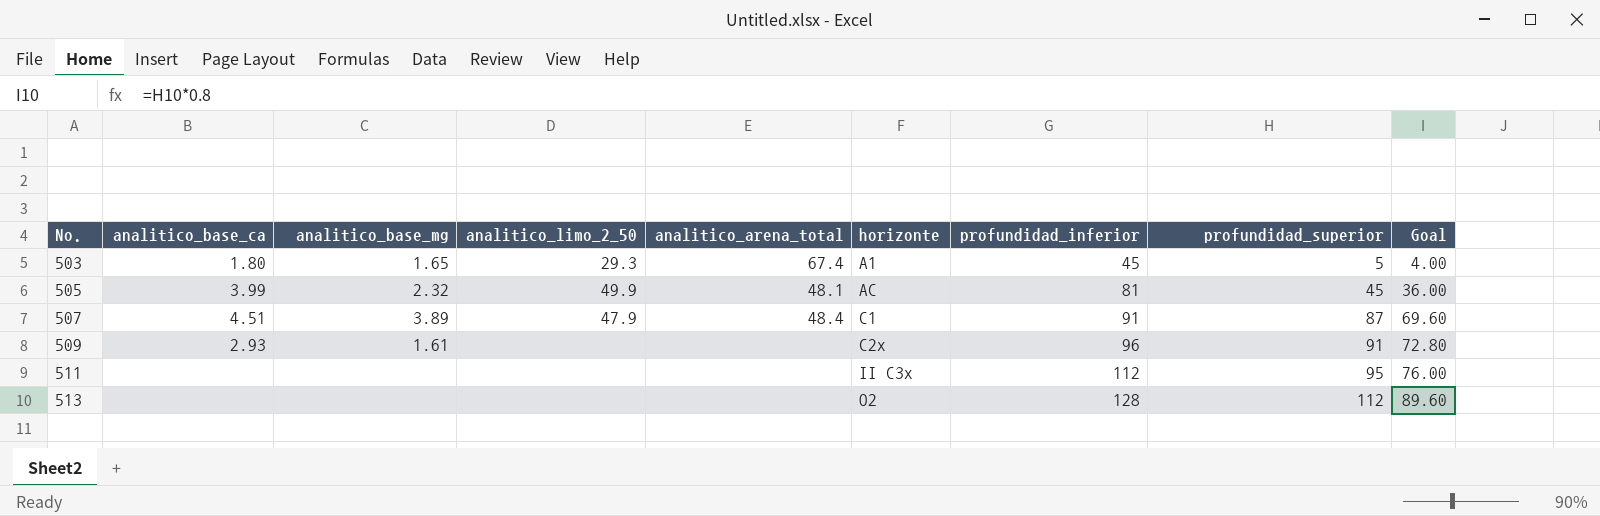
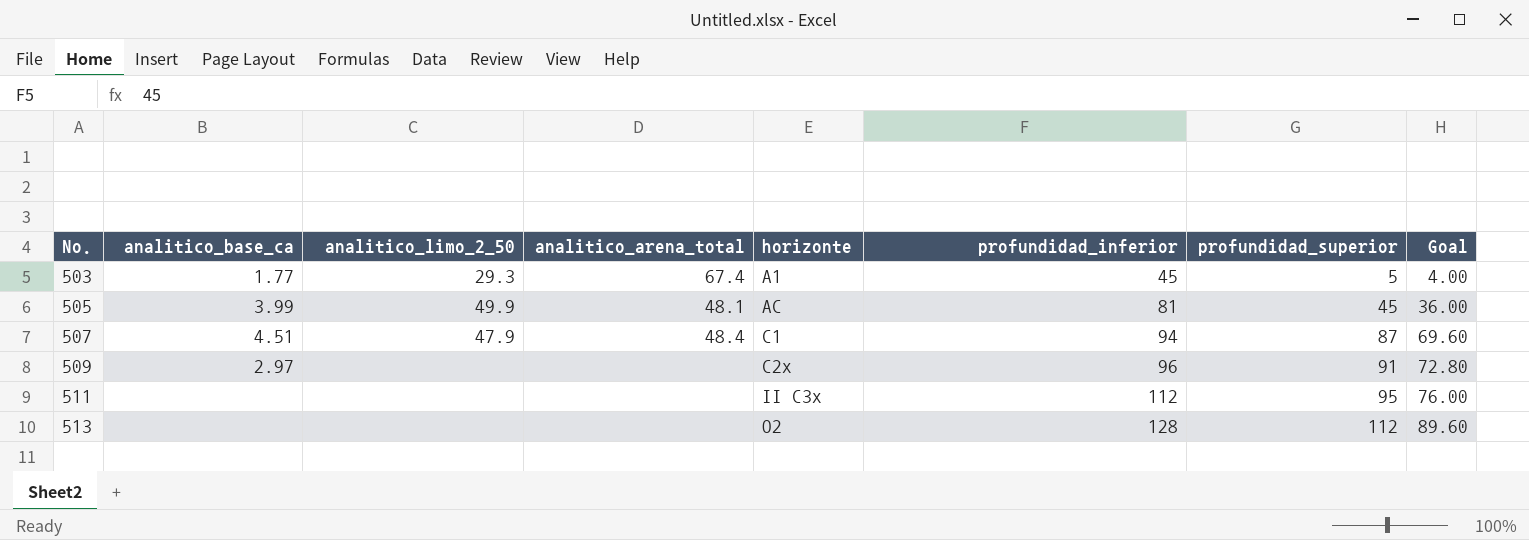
column analitico_base_mg | position: 3 -> none
503 | analitico_base_ca: 1.80 -> 1.77
507 | profundidad_inferior: 91 -> 94
509 | analitico_base_ca: 2.93 -> 2.97

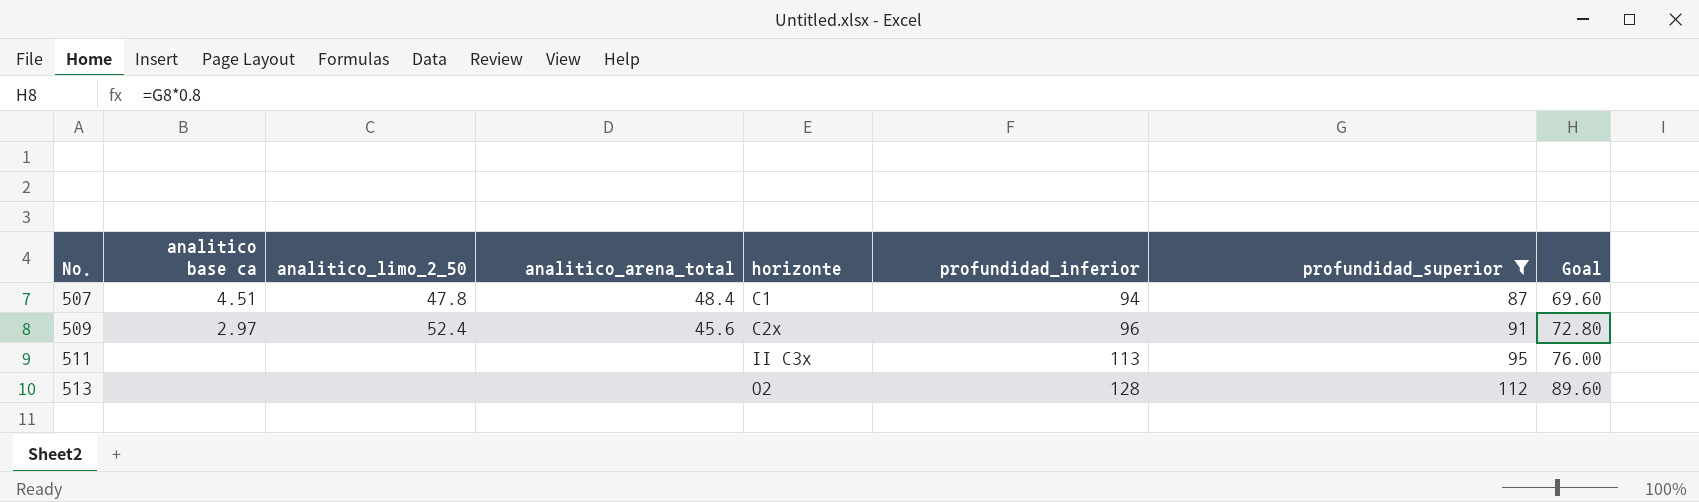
filter: none -> profundidad_superior >= 87
column name: analitico_base_ca -> analitico base ca
507 | analitico_limo_2_50: 47.9 -> 47.8
509 | analitico_limo_2_50: none -> 52.4
509 | analitico_arena_total: none -> 45.6
511 | profundidad_inferior: 112 -> 113

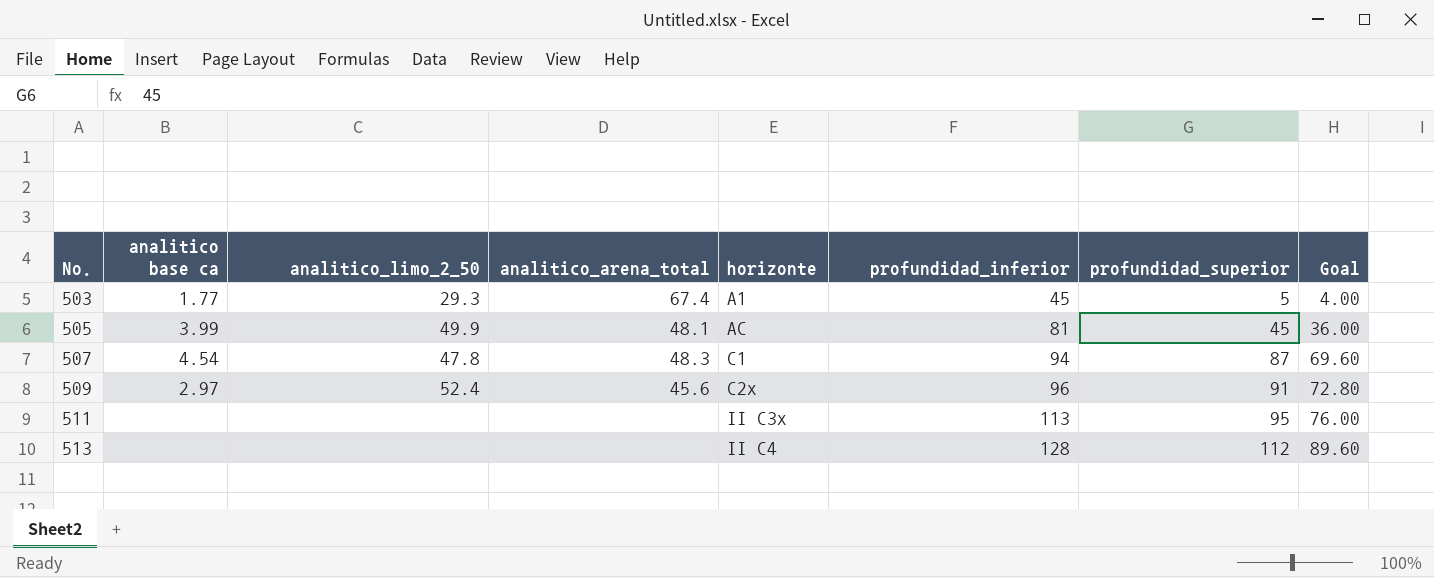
filter: profundidad_superior >= 87 -> none
507 | analitico base ca: 4.51 -> 4.54
507 | analitico_arena_total: 48.4 -> 48.3
513 | horizonte: O2 -> II C4

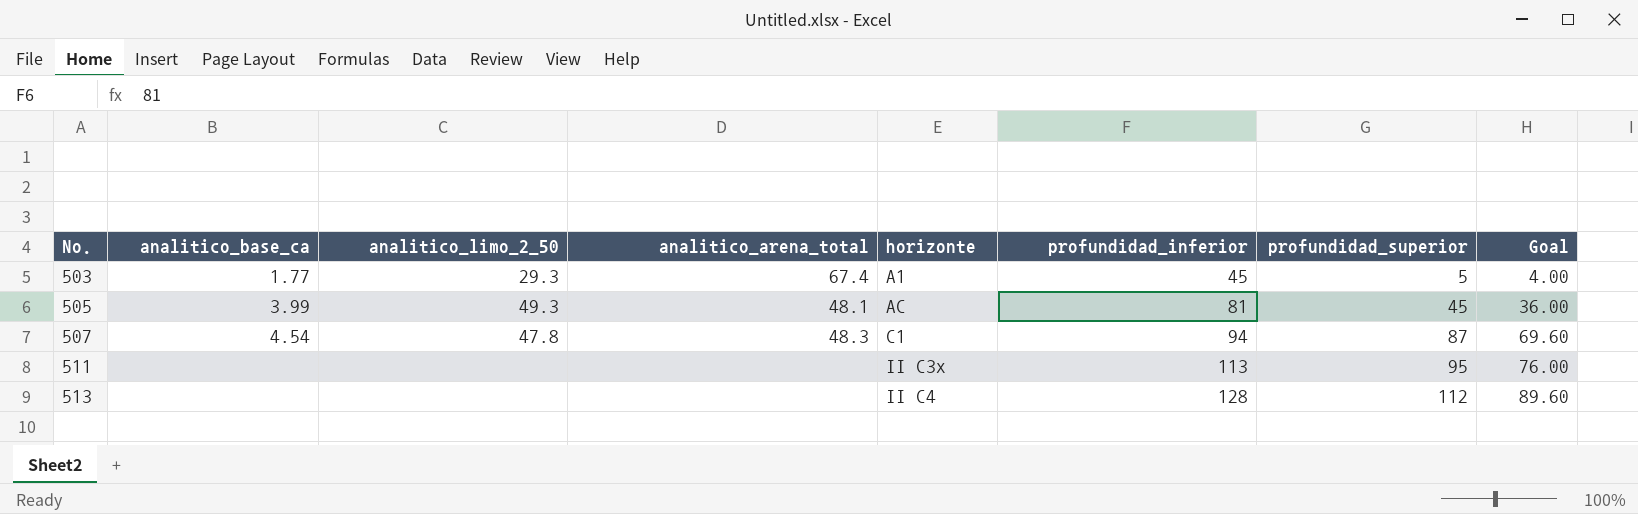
column name: analitico base ca -> analitico_base_ca
row 509: 2.97 | 52.4 | 45.6 | C2x | 96 | 91 | 72.80 -> none
505 | analitico_limo_2_50: 49.9 -> 49.3

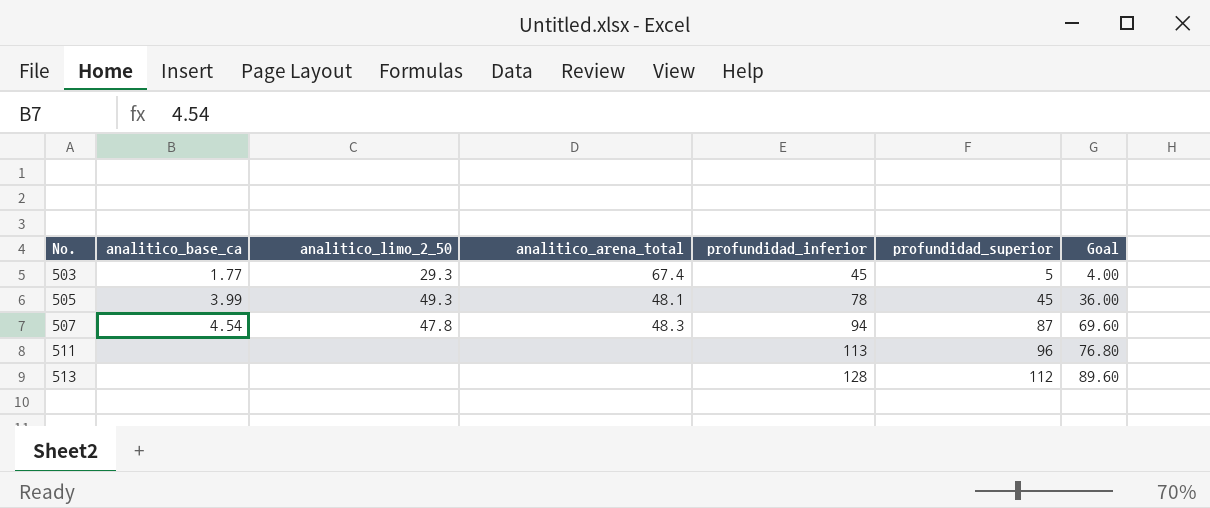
column horizonte | position: 5 -> none
505 | profundidad_inferior: 81 -> 78
511 | profundidad_superior: 95 -> 96
511 | Goal: 76.00 -> 76.80

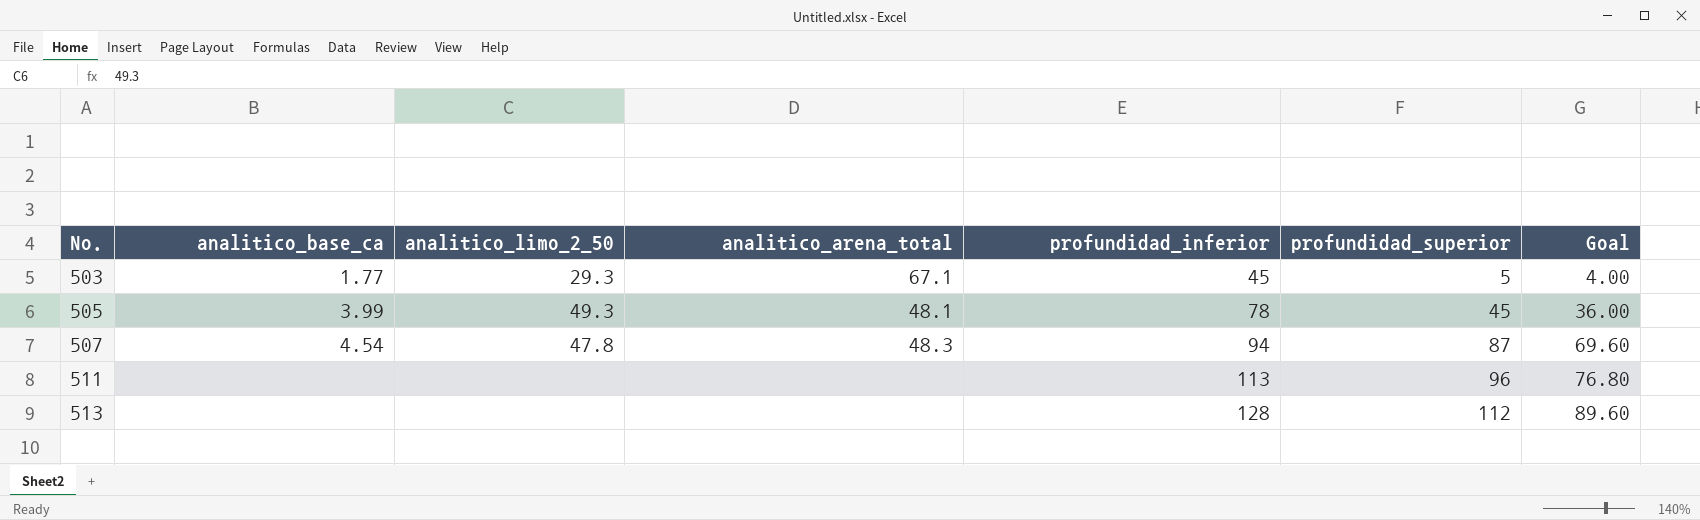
503 | analitico_arena_total: 67.4 -> 67.1

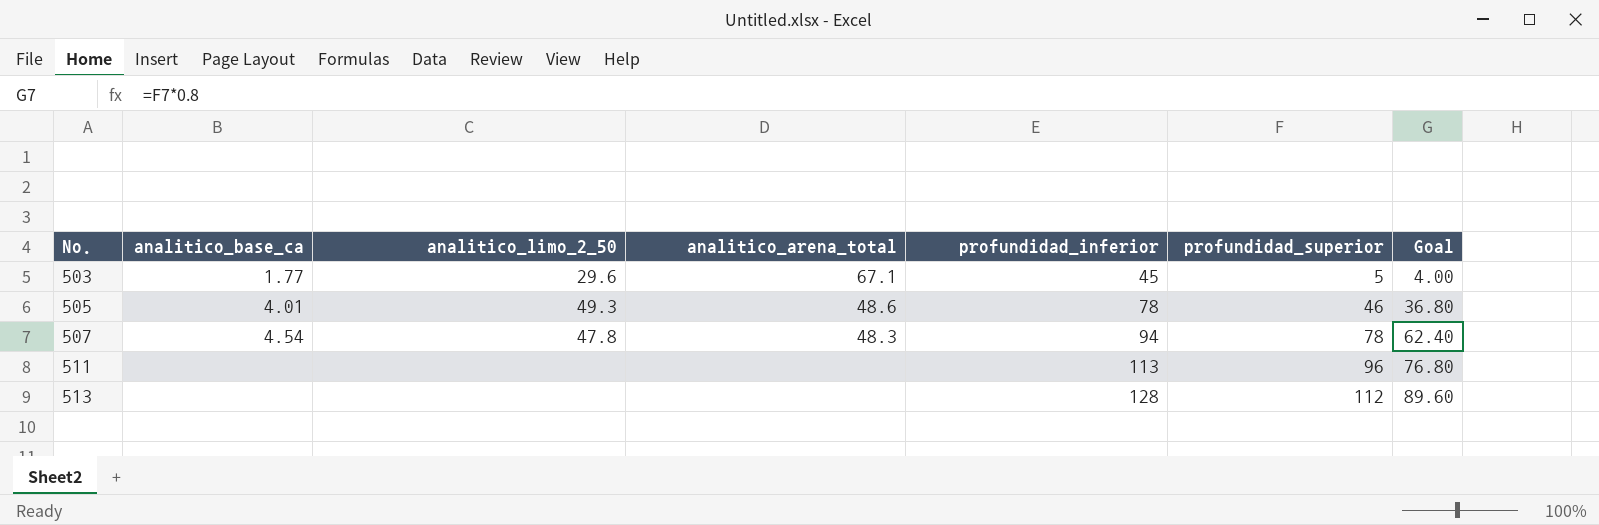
503 | analitico_limo_2_50: 29.3 -> 29.6
505 | analitico_base_ca: 3.99 -> 4.01
505 | analitico_arena_total: 48.1 -> 48.6
505 | profundidad_superior: 45 -> 46
505 | Goal: 36.00 -> 36.80
507 | profundidad_superior: 87 -> 78
507 | Goal: 69.60 -> 62.40

